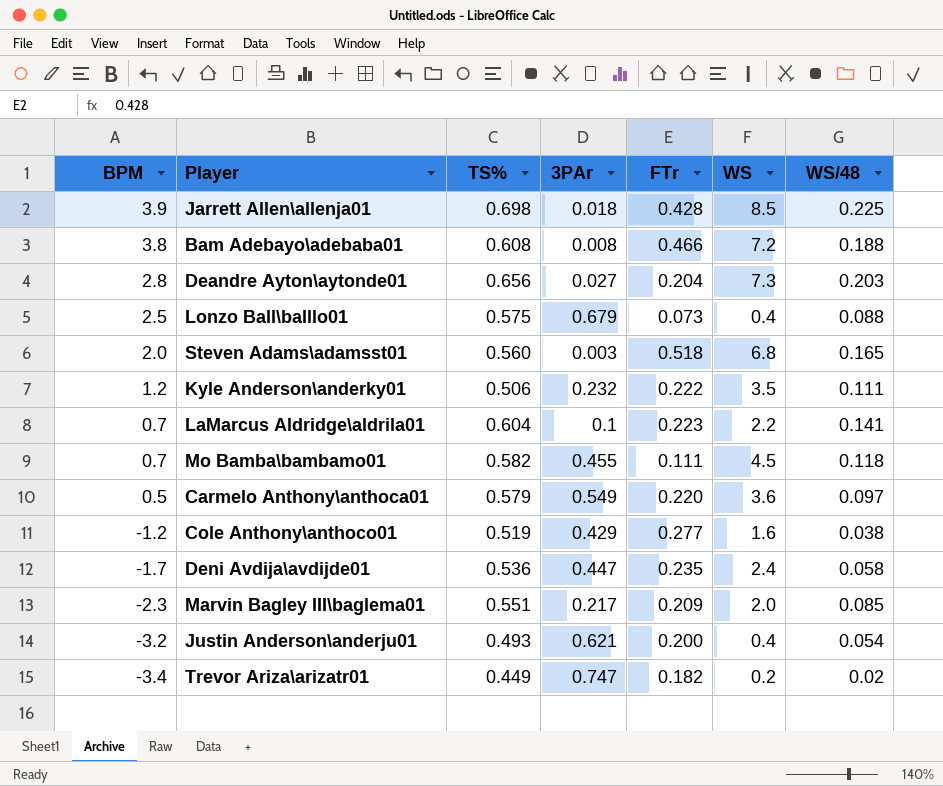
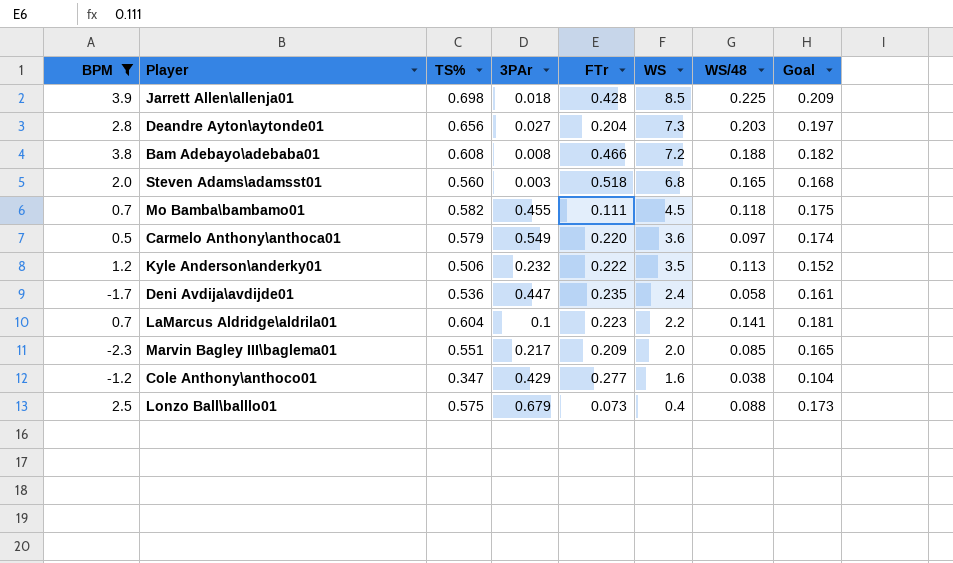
filter: none -> BPM >= -2.3
row order: BPM descending -> WS descending
column Goal | formula: none -> [TS%] * 0.3
Kyle Anderson\anderky01 | WS/48: 0.111 -> 0.113
Cole Anthony\anthoco01 | TS%: 0.519 -> 0.347

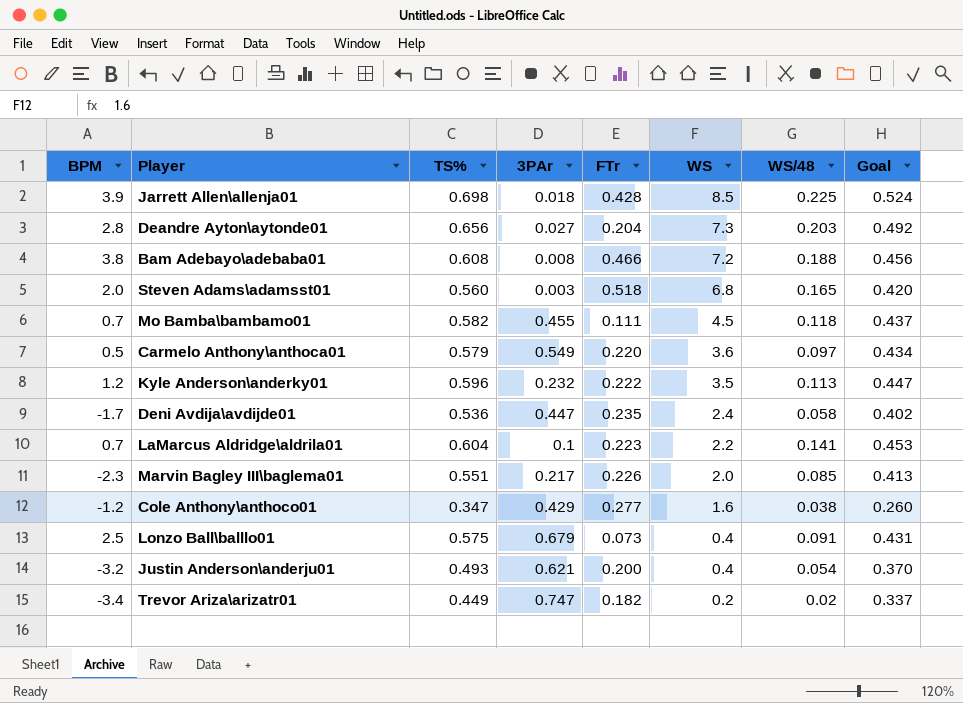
filter: BPM >= -2.3 -> none
column Goal | formula: [TS%] * 0.3 -> [TS%] * 0.75
Kyle Anderson\anderky01 | TS%: 0.506 -> 0.596
Marvin Bagley III\baglema01 | FTr: 0.209 -> 0.226
Lonzo Ball\balllo01 | WS/48: 0.088 -> 0.091

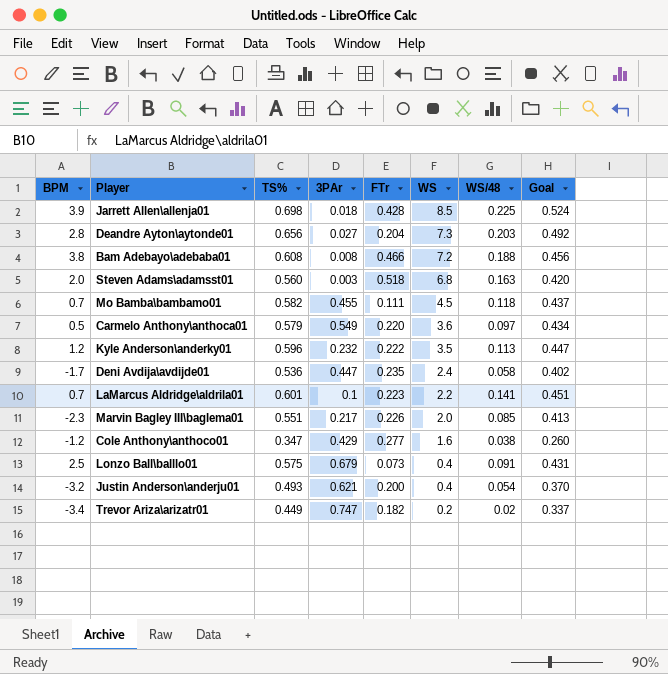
Steven Adams\adamsst01 | WS/48: 0.165 -> 0.163
LaMarcus Aldridge\aldrila01 | TS%: 0.604 -> 0.601
LaMarcus Aldridge\aldrila01 | Goal: 0.453 -> 0.451

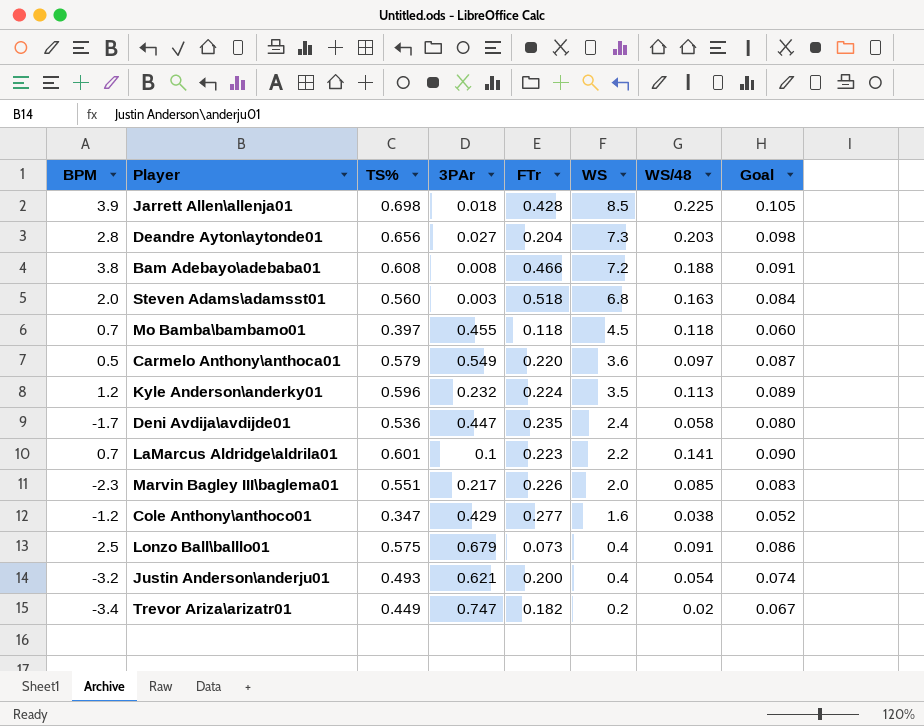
column Goal | formula: [TS%] * 0.75 -> [TS%] * 0.15
Mo Bamba\bambamo01 | TS%: 0.582 -> 0.397
Mo Bamba\bambamo01 | FTr: 0.111 -> 0.118
Kyle Anderson\anderky01 | FTr: 0.222 -> 0.224

